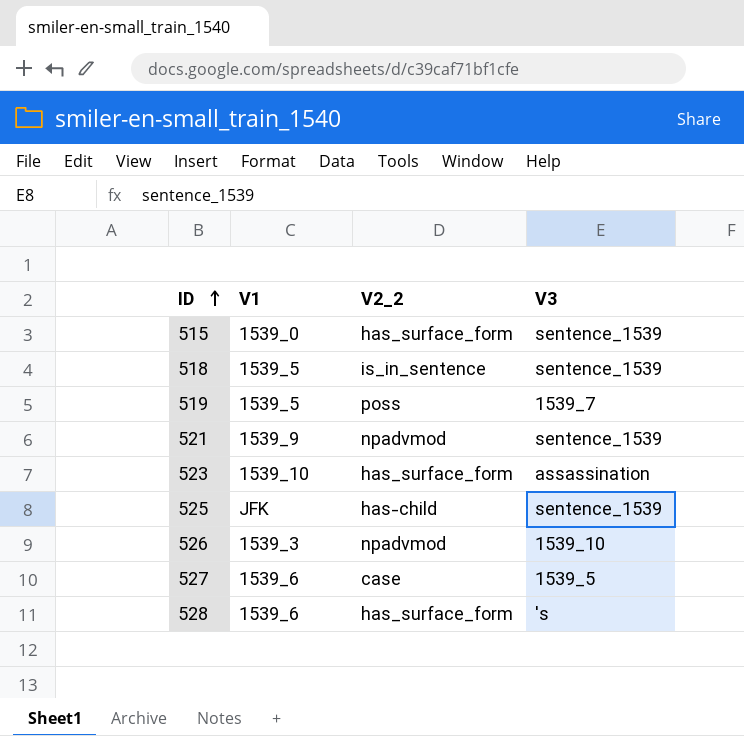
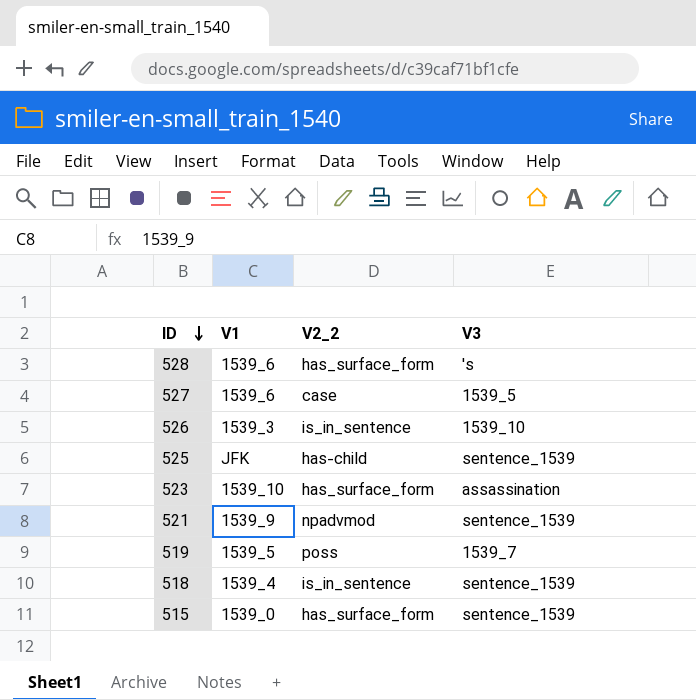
row order: ID ascending -> ID descending
526 | V2_2: npadvmod -> is_in_sentence
518 | V1: 1539_5 -> 1539_4

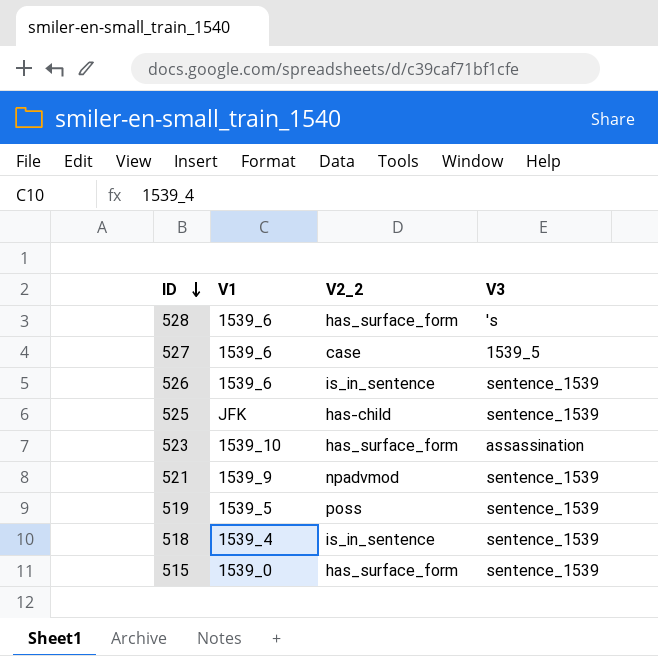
526 | V1: 1539_3 -> 1539_6
526 | V3: 1539_10 -> sentence_1539
519 | V3: 1539_7 -> sentence_1539

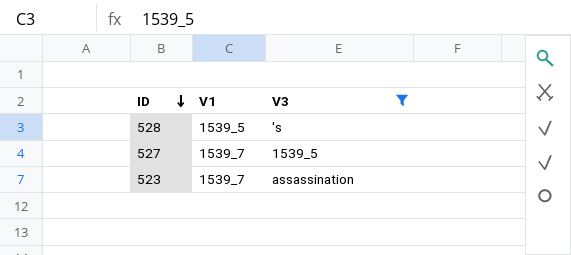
filter: none -> V3 != sentence_1539
column V2_2 | position: 3 -> none
528 | V1: 1539_6 -> 1539_5
527 | V1: 1539_6 -> 1539_7
523 | V1: 1539_10 -> 1539_7

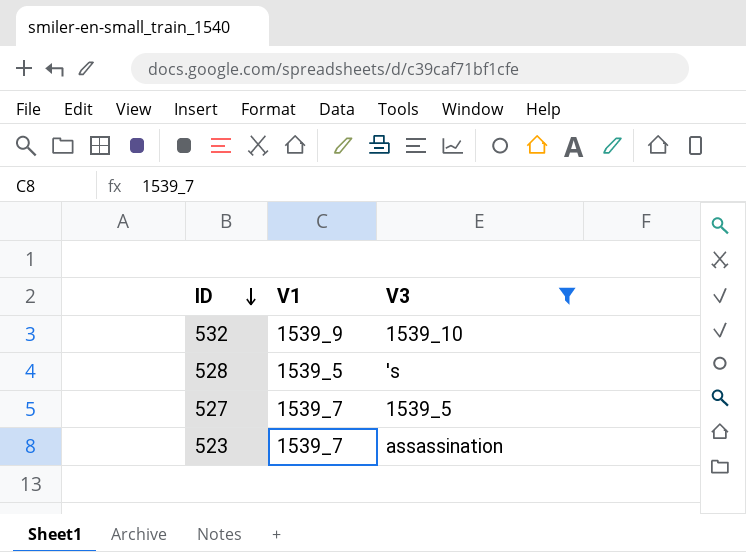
row 532: none -> 1539_9 | 1539_10

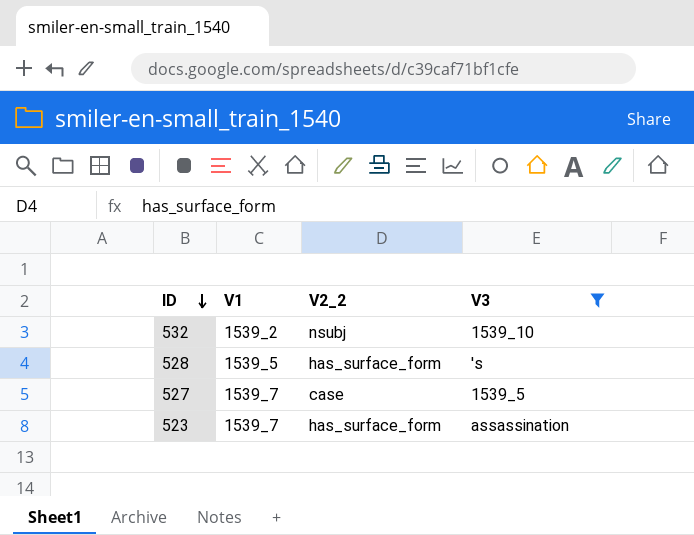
column V2_2 | position: none -> 3
532 | V1: 1539_9 -> 1539_2

